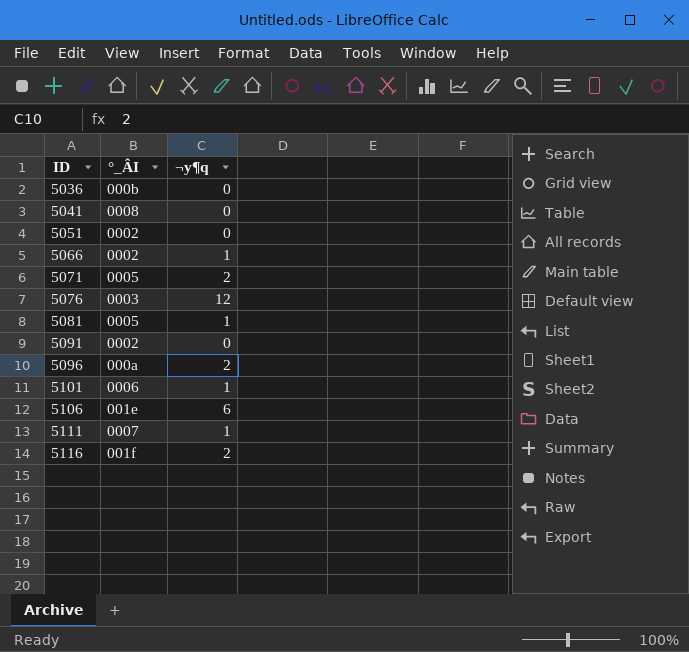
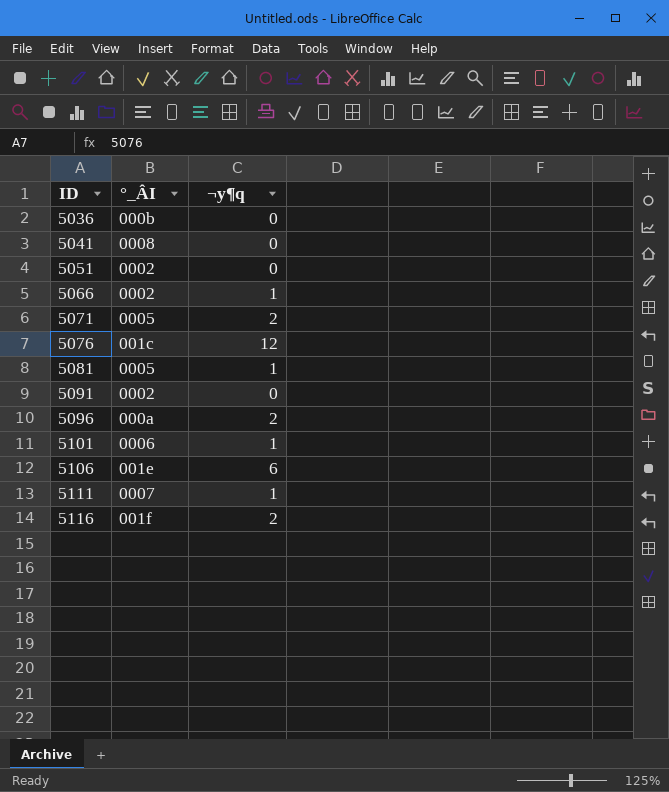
5076 | °_ÂI: 0003 -> 001c

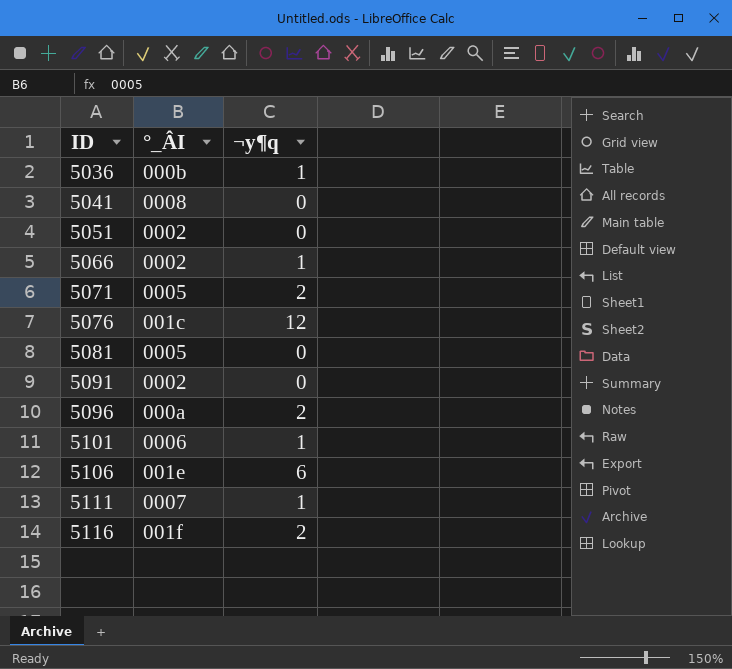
5036 | ¬y¶q: 0 -> 1
5081 | ¬y¶q: 1 -> 0

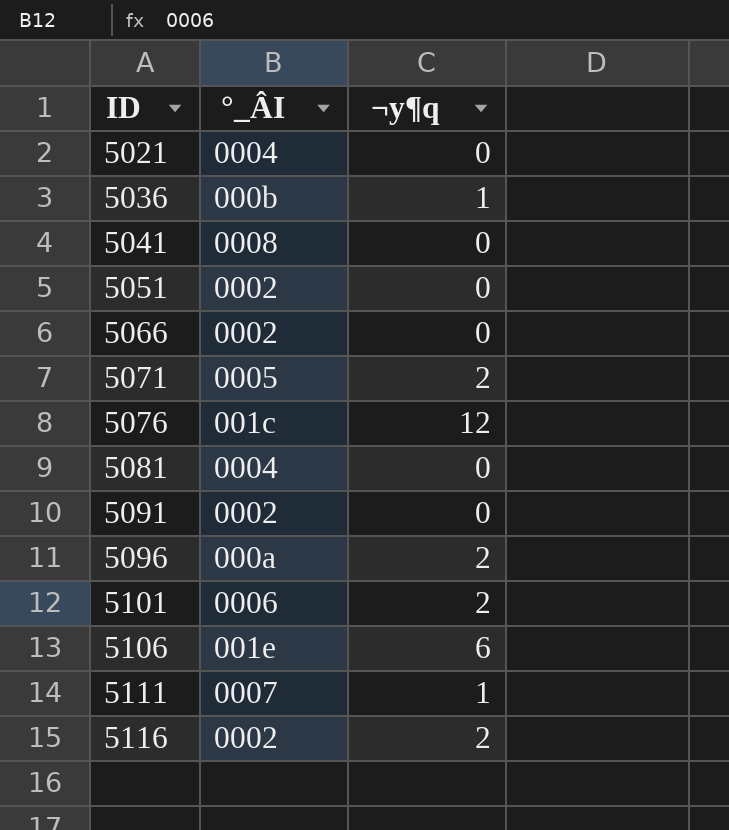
row 5021: none -> 0004 | 0
5066 | ¬y¶q: 1 -> 0
5081 | °_ÂI: 0005 -> 0004
5101 | ¬y¶q: 1 -> 2
5116 | °_ÂI: 001f -> 0002

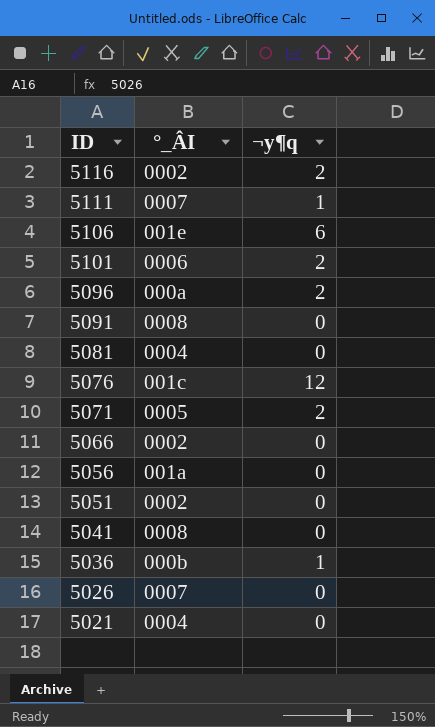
row order: ID ascending -> ID descending
5091 | °_ÂI: 0002 -> 0008
row 5056: none -> 001a | 0
row 5026: none -> 0007 | 0

